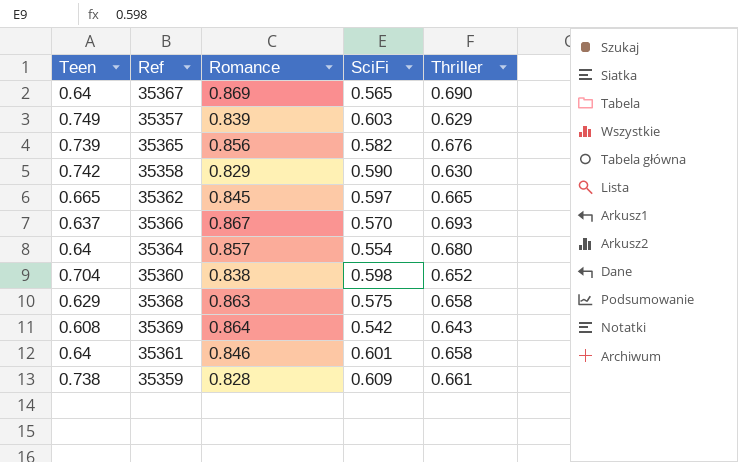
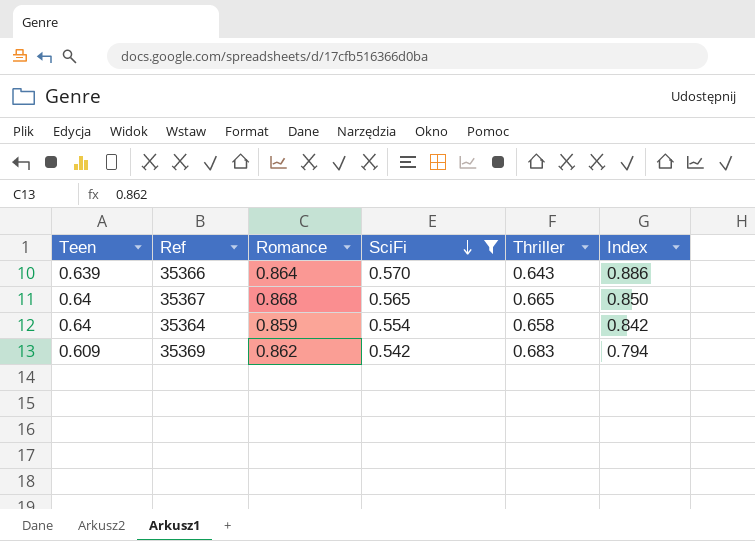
filter: none -> SciFi <= 0.570
row order: none -> SciFi descending
column Index | formula: none -> [SciFi] / [Thriller]
35366 | Teen: 0.637 -> 0.639
35366 | Romance: 0.867 -> 0.864
35366 | Thriller: 0.693 -> 0.643
35367 | Romance: 0.869 -> 0.868
35367 | Thriller: 0.690 -> 0.665
35364 | Romance: 0.857 -> 0.859
35364 | Thriller: 0.680 -> 0.658
35369 | Teen: 0.608 -> 0.609
35369 | Romance: 0.864 -> 0.862
35369 | Thriller: 0.643 -> 0.683

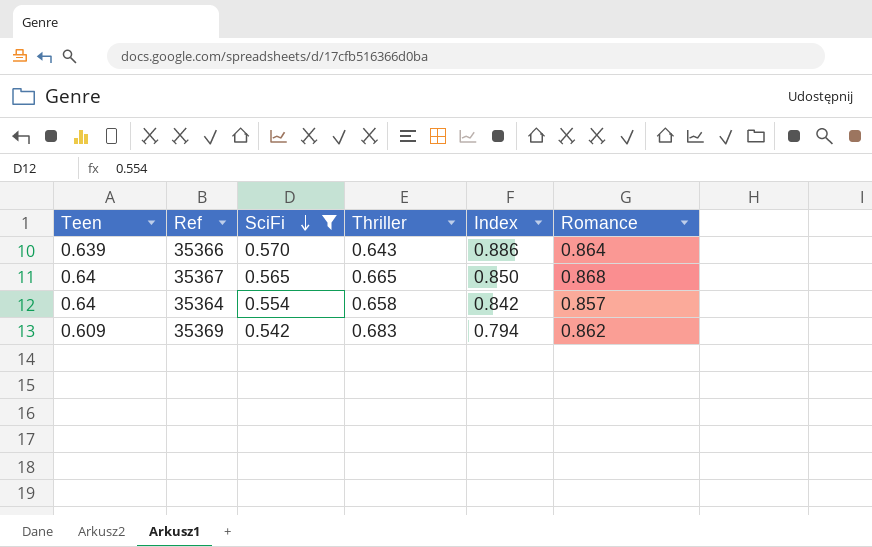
column Romance | position: 3 -> 6
35364 | Romance: 0.859 -> 0.857

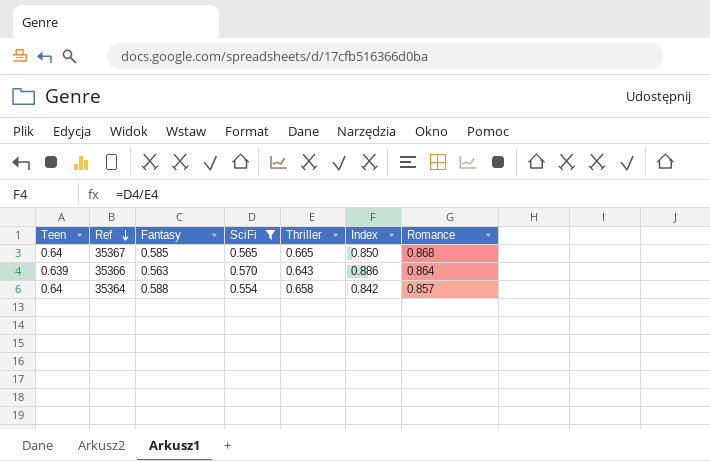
row order: SciFi descending -> Ref descending
column Fantasy | position: none -> 3
row 35369: 0.609 | 0.542 | 0.683 | 0.794 | 0.862 -> none

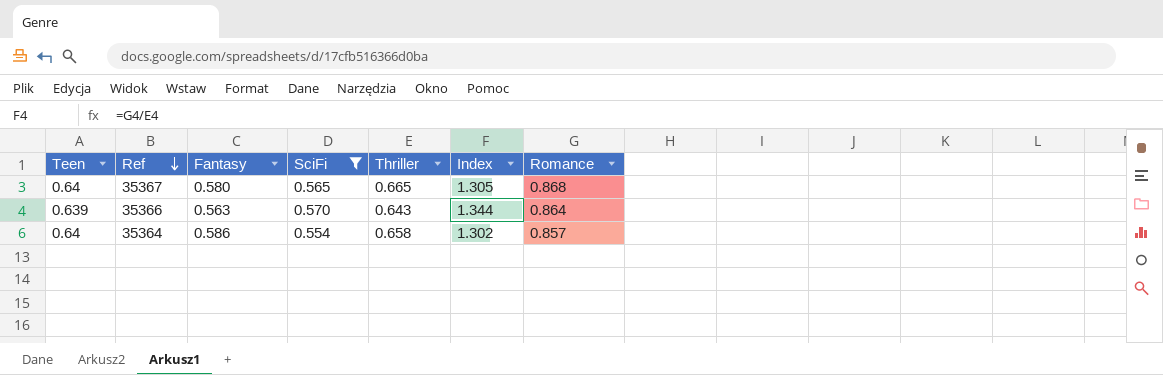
column Index | formula: [SciFi] / [Thriller] -> [Romance] / [Thriller]
35367 | Fantasy: 0.585 -> 0.580
35364 | Fantasy: 0.588 -> 0.586

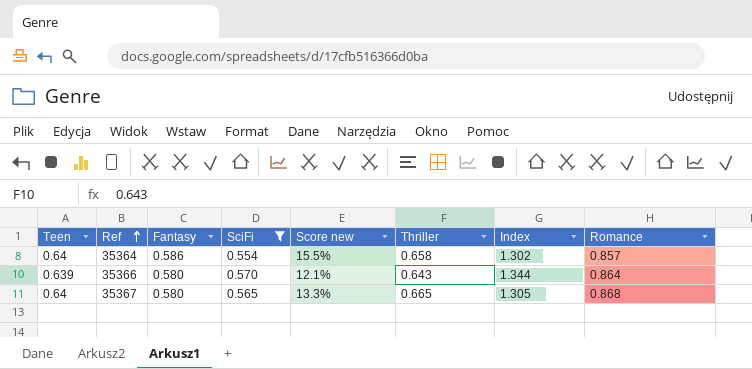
row order: Ref descending -> Ref ascending
column Score new | formula: none -> ([Teen] - [SciFi]) / [SciFi]
35366 | Fantasy: 0.563 -> 0.580

